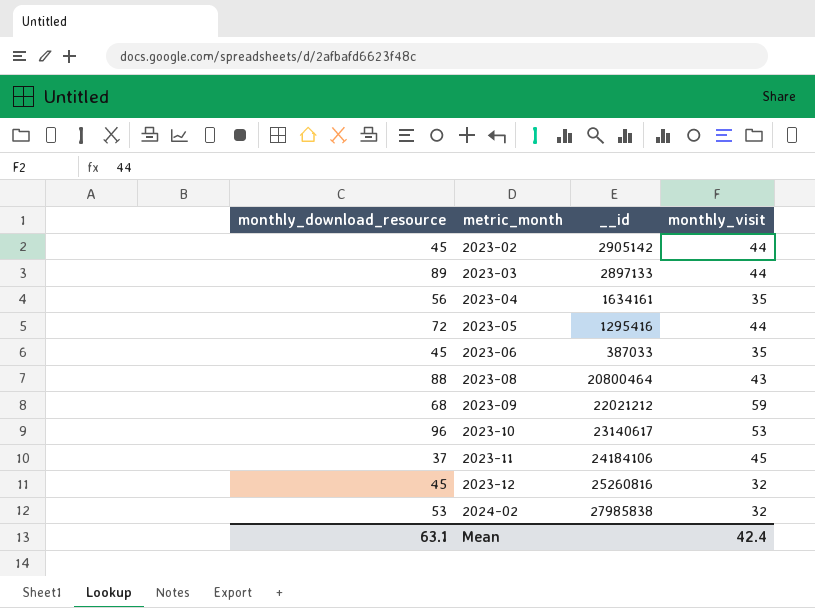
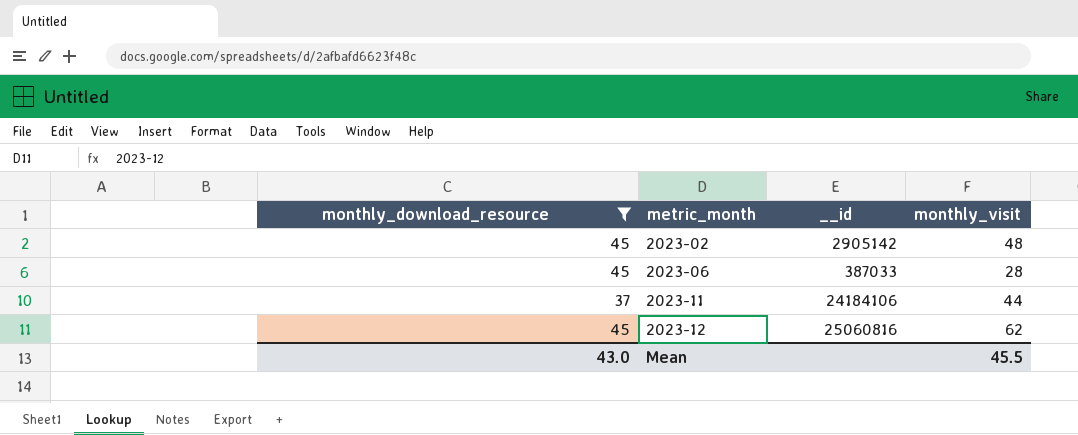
filter: none -> monthly_download_resource <= 45
2023-02 | monthly_visit: 44 -> 48
2023-06 | monthly_visit: 35 -> 28
2023-11 | monthly_visit: 45 -> 44
2023-12 | __id: 25260816 -> 25060816
2023-12 | monthly_visit: 32 -> 62
Mean | monthly_download_resource: 63.1 -> 43.0
Mean | monthly_visit: 42.4 -> 45.5

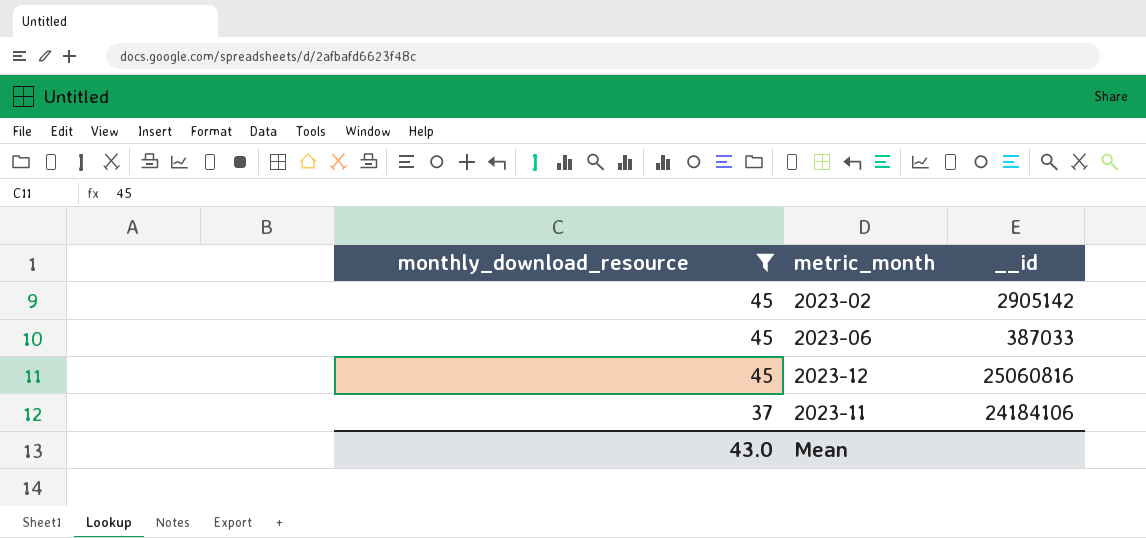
row order: metric_month ascending -> monthly_download_resource descending
column monthly_visit | position: 4 -> none

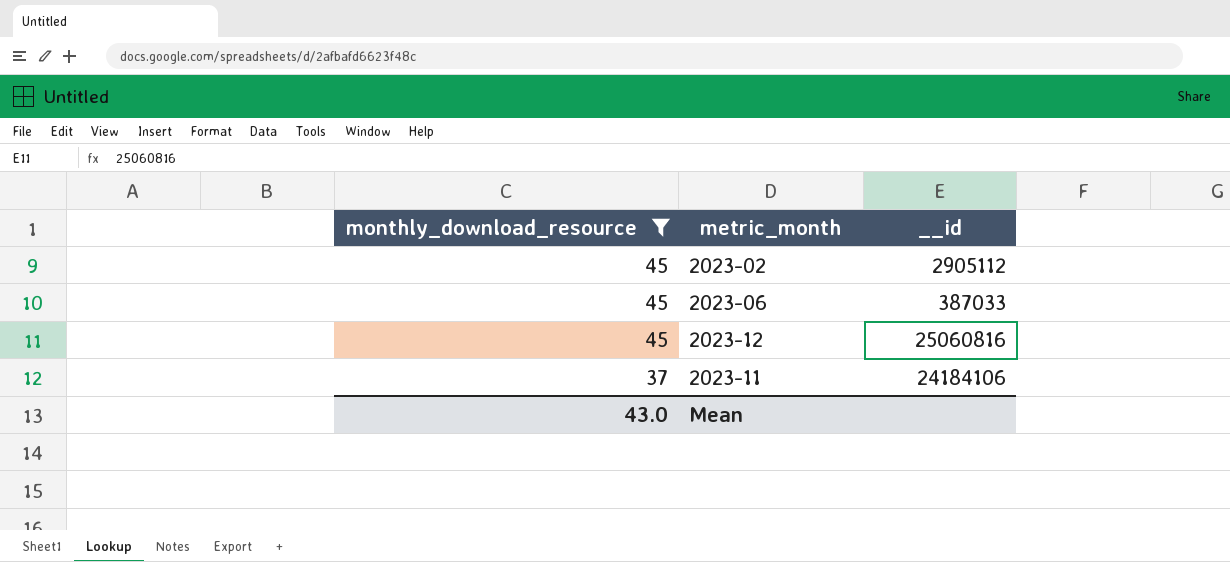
2023-02 | __id: 2905142 -> 2905112

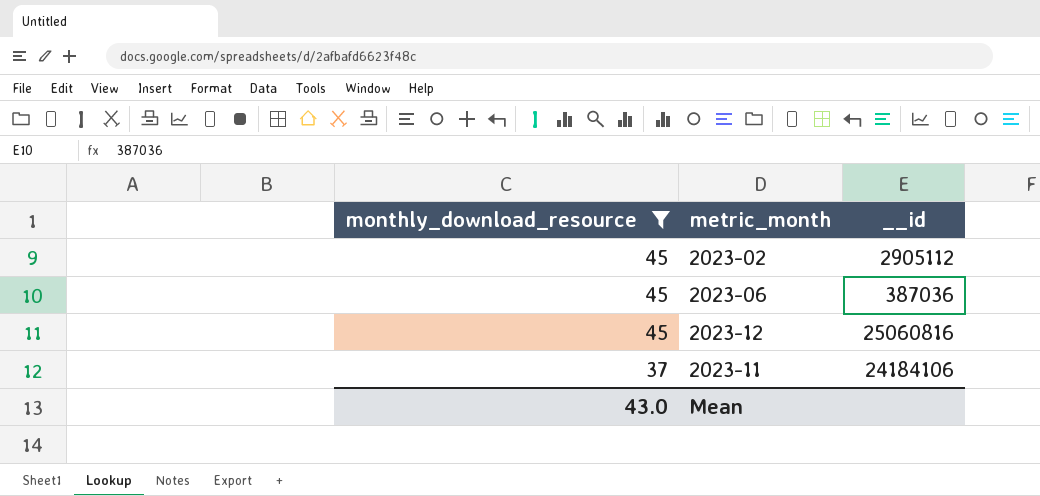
2023-06 | __id: 387033 -> 387036

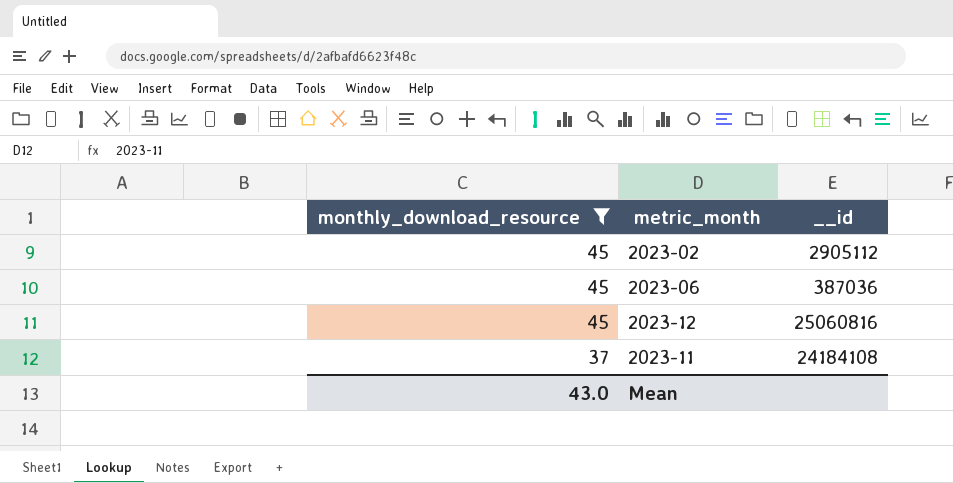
2023-11 | __id: 24184106 -> 24184108

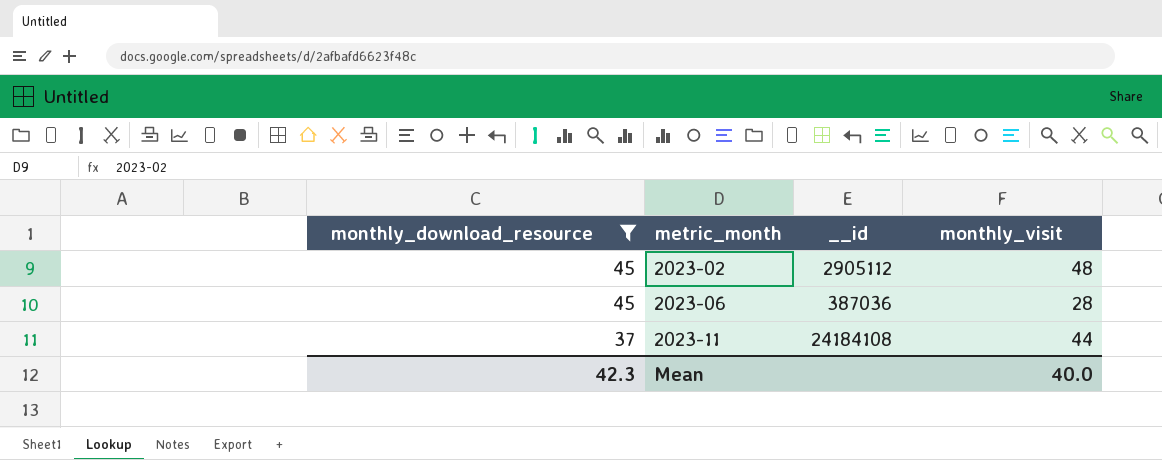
column monthly_visit | position: none -> 4
row 2023-12: 45 | 25060816 -> none
Mean | monthly_download_resource: 43.0 -> 42.3

